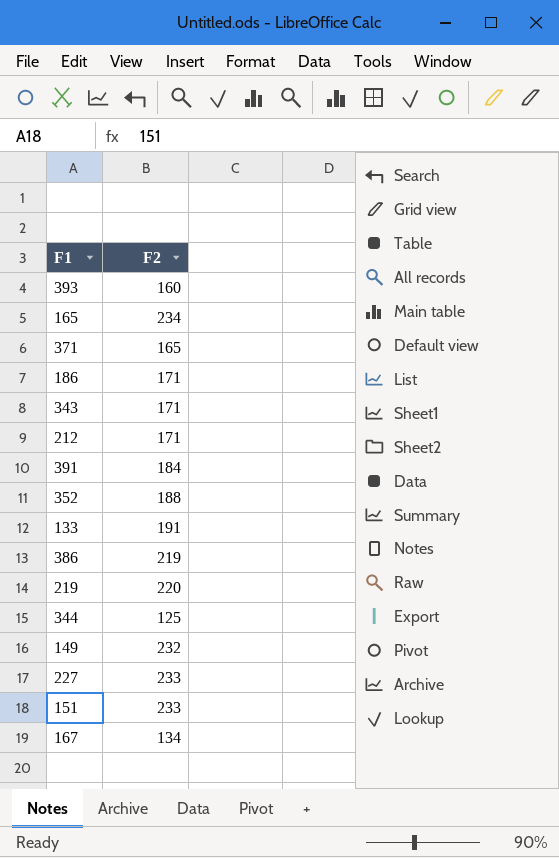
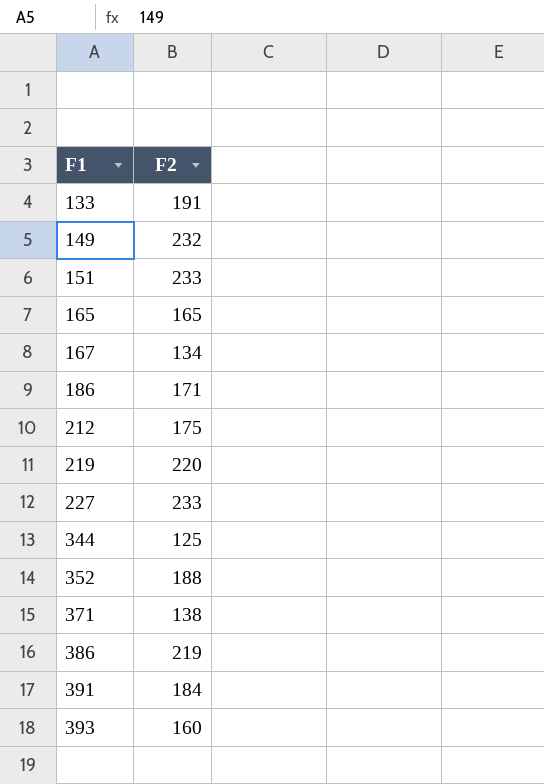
row order: none -> F1 ascending
row 343: 171 -> none
165 | F2: 234 -> 165
212 | F2: 171 -> 175
371 | F2: 165 -> 138

